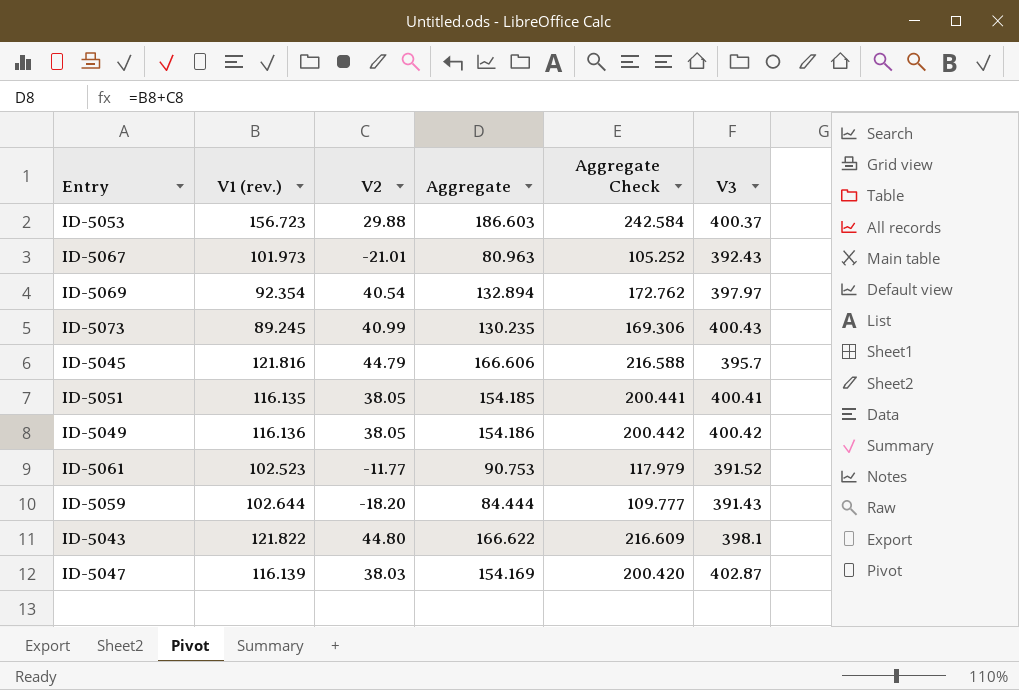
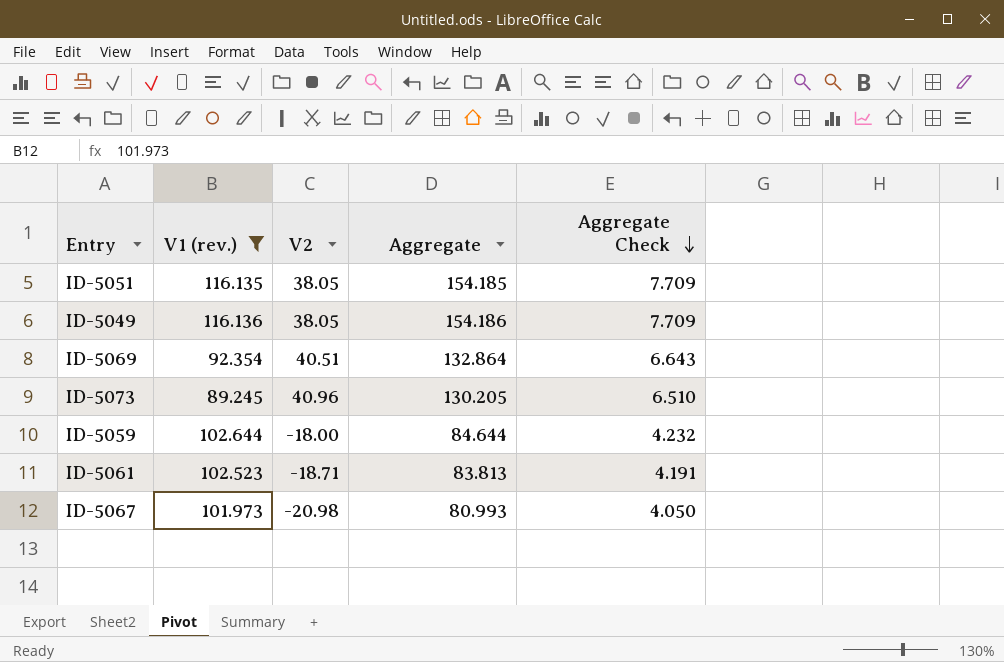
filter: none -> V1 (rev.) <= 116.136
row order: none -> Aggregate Check descending
column V3 | position: 6 -> none
column Aggregate Check | formula: [Aggregate] * 1.3 -> [Aggregate] * 0.05
ID-5069 | V2: 40.54 -> 40.51
ID-5069 | Aggregate: 132.894 -> 132.864
ID-5073 | V2: 40.99 -> 40.96
ID-5073 | Aggregate: 130.235 -> 130.205
ID-5059 | V2: -18.20 -> -18.00
ID-5059 | Aggregate: 84.444 -> 84.644
ID-5061 | V2: -11.77 -> -18.71
ID-5061 | Aggregate: 90.753 -> 83.813
ID-5067 | V2: -21.01 -> -20.98
ID-5067 | Aggregate: 80.963 -> 80.993

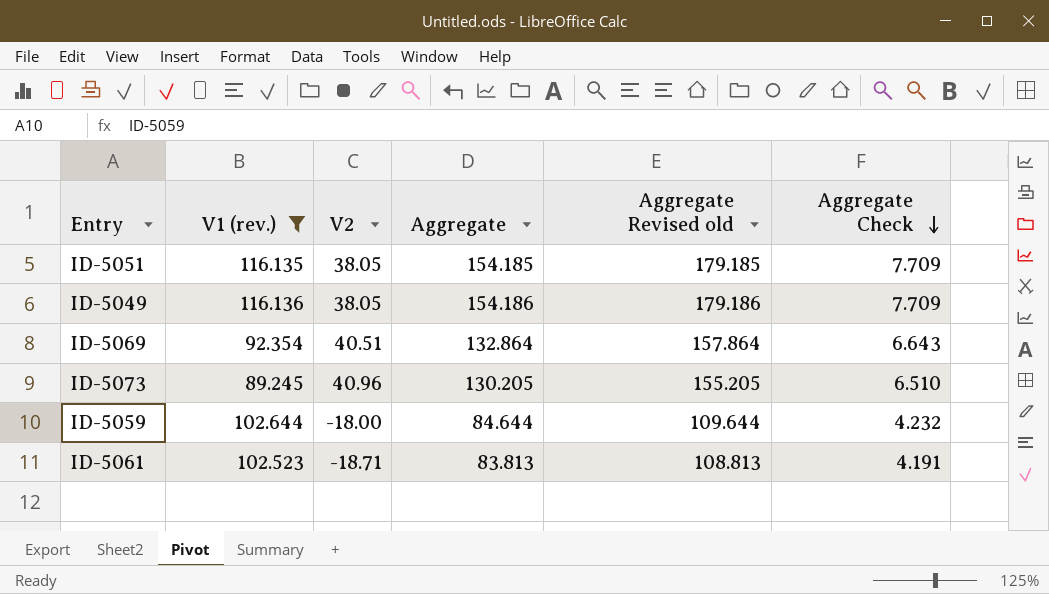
column Aggregate Revised old | formula: none -> [Aggregate] + 25
row ID-5067: 101.973 | -20.98 | 80.993 | 4.050 -> none

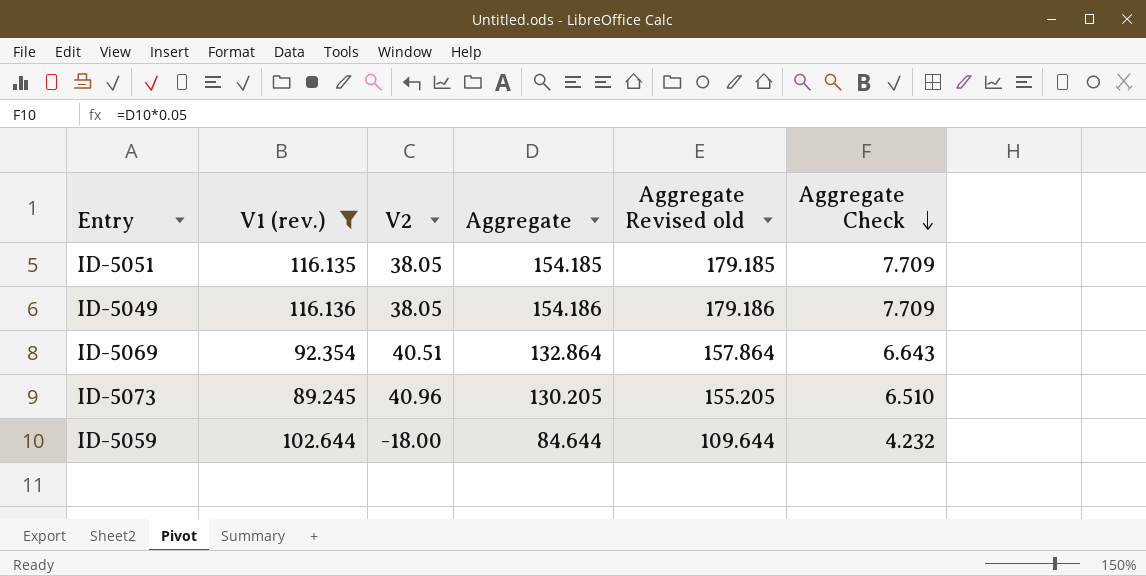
row ID-5061: 102.523 | -18.71 | 83.813 | 108.813 | 4.191 -> none

